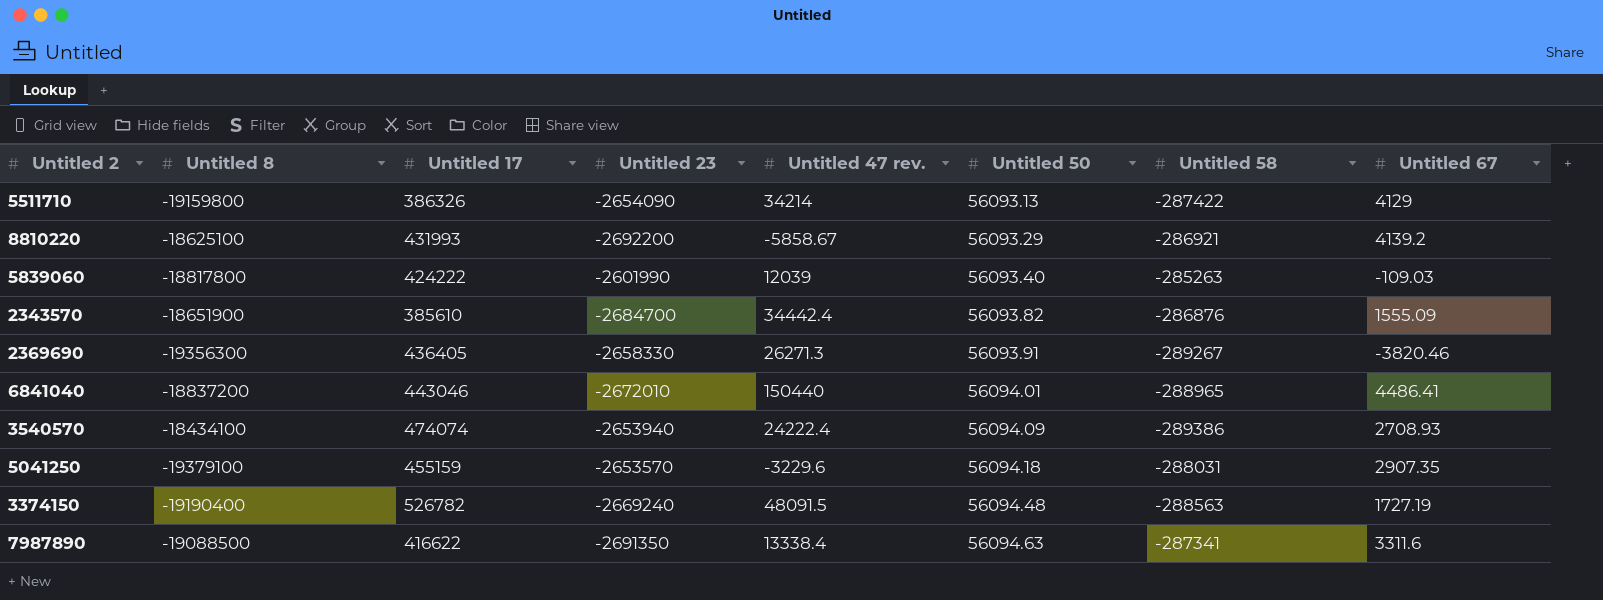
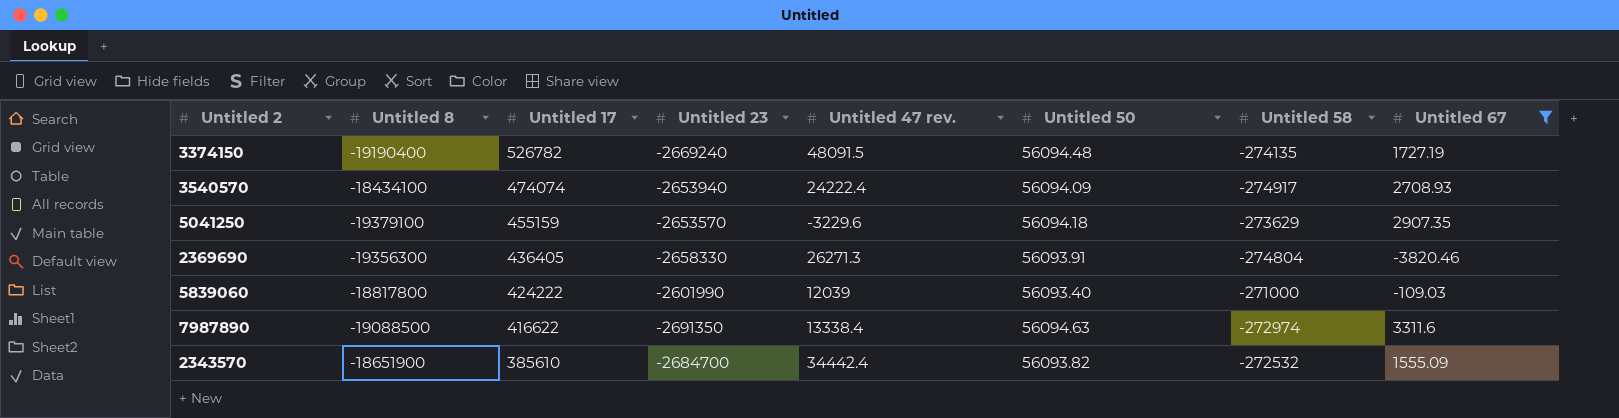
filter: none -> Untitled 67 <= 3311.6
row order: Untitled 50 ascending -> Untitled 17 descending
3374150 | Untitled 58: -288563 -> -274135
3540570 | Untitled 58: -289386 -> -274917
5041250 | Untitled 58: -288031 -> -273629
2369690 | Untitled 58: -289267 -> -274804
5839060 | Untitled 58: -285263 -> -271000
7987890 | Untitled 58: -287341 -> -272974
2343570 | Untitled 58: -286876 -> -272532

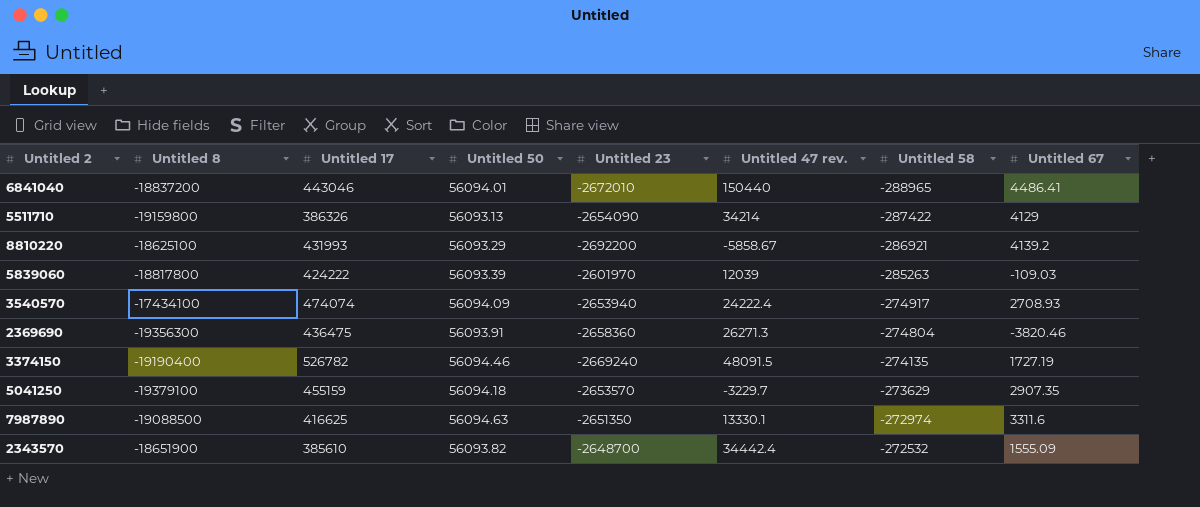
filter: Untitled 67 <= 3311.6 -> none
row order: Untitled 17 descending -> Untitled 58 ascending
column Untitled 50 | position: 6 -> 4
5839060 | Untitled 50: 56093.40 -> 56093.39
5839060 | Untitled 23: -2601990 -> -2601970
5839060 | Untitled 58: -271000 -> -285263
3540570 | Untitled 8: -18434100 -> -17434100
2369690 | Untitled 17: 436405 -> 436475
2369690 | Untitled 23: -2658330 -> -2658360
3374150 | Untitled 50: 56094.48 -> 56094.46
5041250 | Untitled 47 rev.: -3229.6 -> -3229.7
7987890 | Untitled 17: 416622 -> 416625
7987890 | Untitled 23: -2691350 -> -2651350
7987890 | Untitled 47 rev.: 13338.4 -> 13330.1
2343570 | Untitled 23: -2684700 -> -2648700

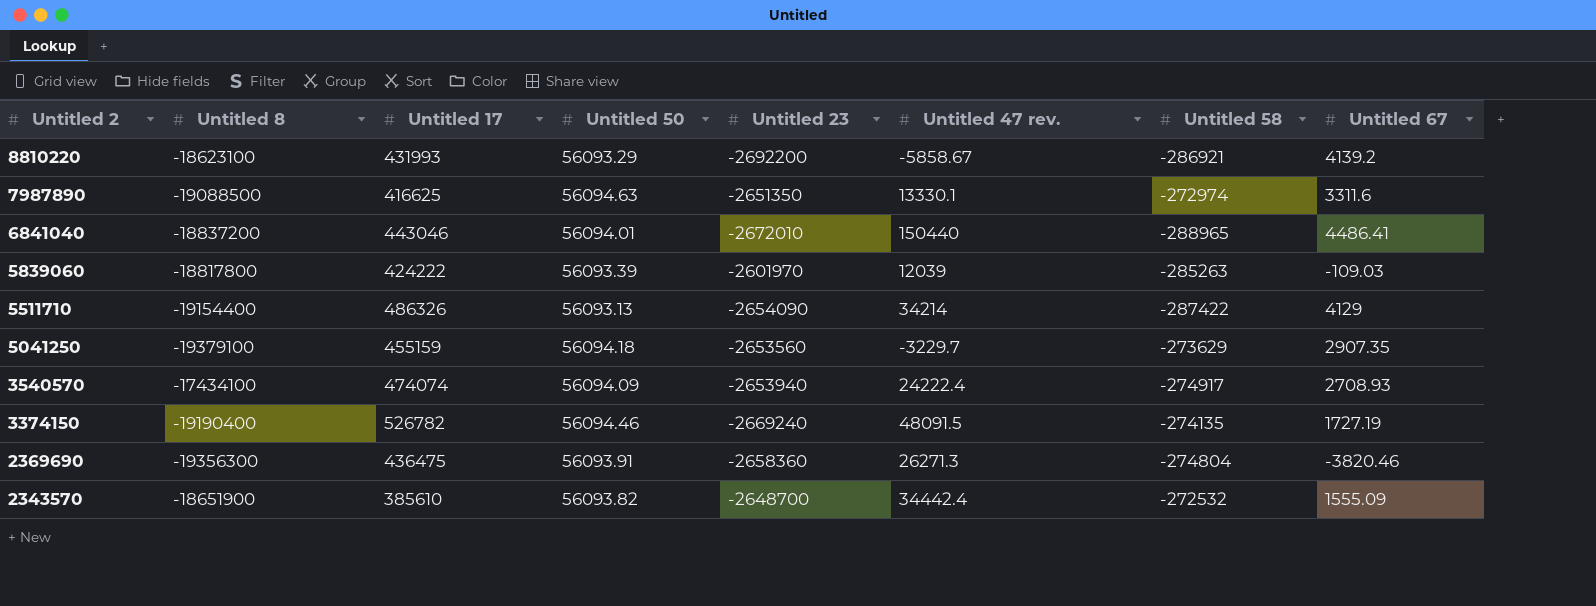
row order: Untitled 58 ascending -> Untitled 2 descending
8810220 | Untitled 8: -18625100 -> -18623100
5511710 | Untitled 8: -19159800 -> -19154400
5511710 | Untitled 17: 386326 -> 486326
5041250 | Untitled 23: -2653570 -> -2653560

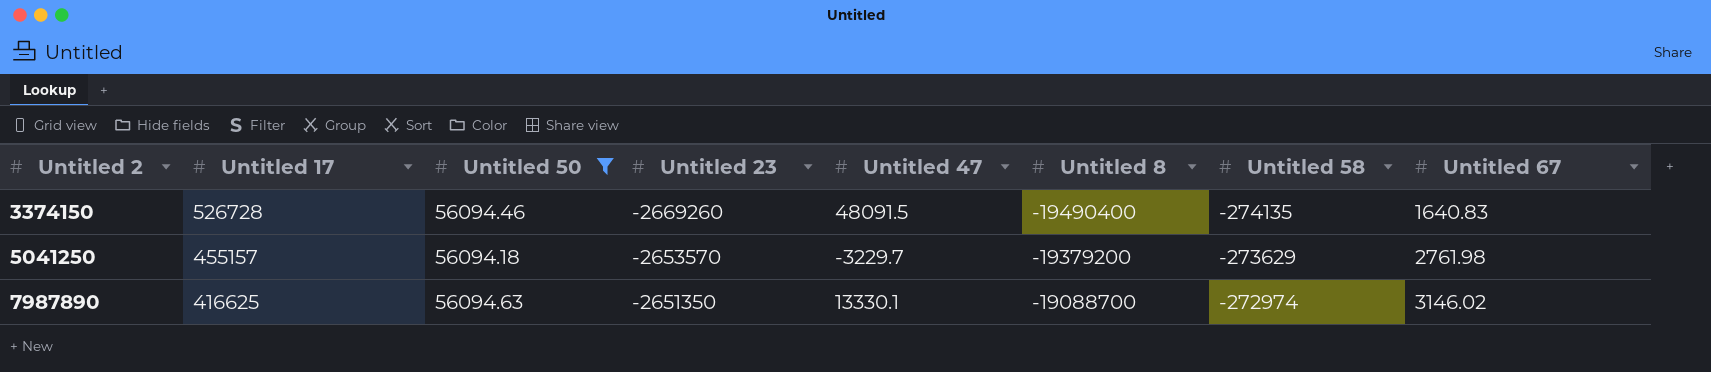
filter: none -> Untitled 50 >= 56094.18
row order: Untitled 2 descending -> Untitled 2 ascending
column name: Untitled 47 rev. -> Untitled 47
column Untitled 8 | position: 2 -> 6
3374150 | Untitled 17: 526782 -> 526728
3374150 | Untitled 23: -2669240 -> -2669260
3374150 | Untitled 8: -19190400 -> -19490400
3374150 | Untitled 67: 1727.19 -> 1640.83
5041250 | Untitled 17: 455159 -> 455157
5041250 | Untitled 23: -2653560 -> -2653570
5041250 | Untitled 8: -19379100 -> -19379200
5041250 | Untitled 67: 2907.35 -> 2761.98
7987890 | Untitled 8: -19088500 -> -19088700
7987890 | Untitled 67: 3311.6 -> 3146.02

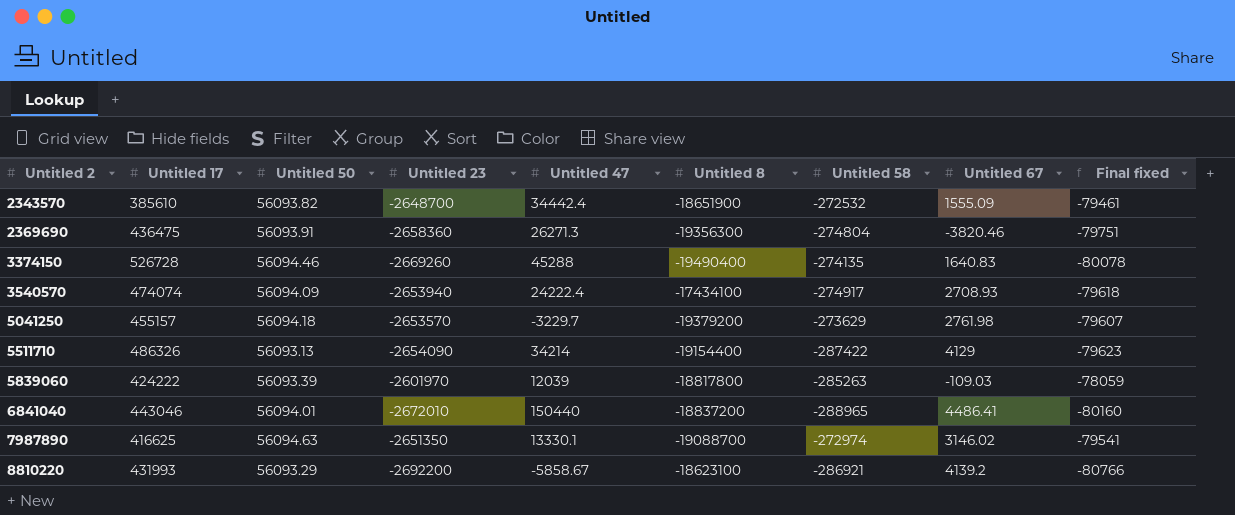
filter: Untitled 50 >= 56094.18 -> none
column Final fixed | formula: none -> [Untitled 23] * 0.03
3374150 | Untitled 47: 48091.5 -> 45288

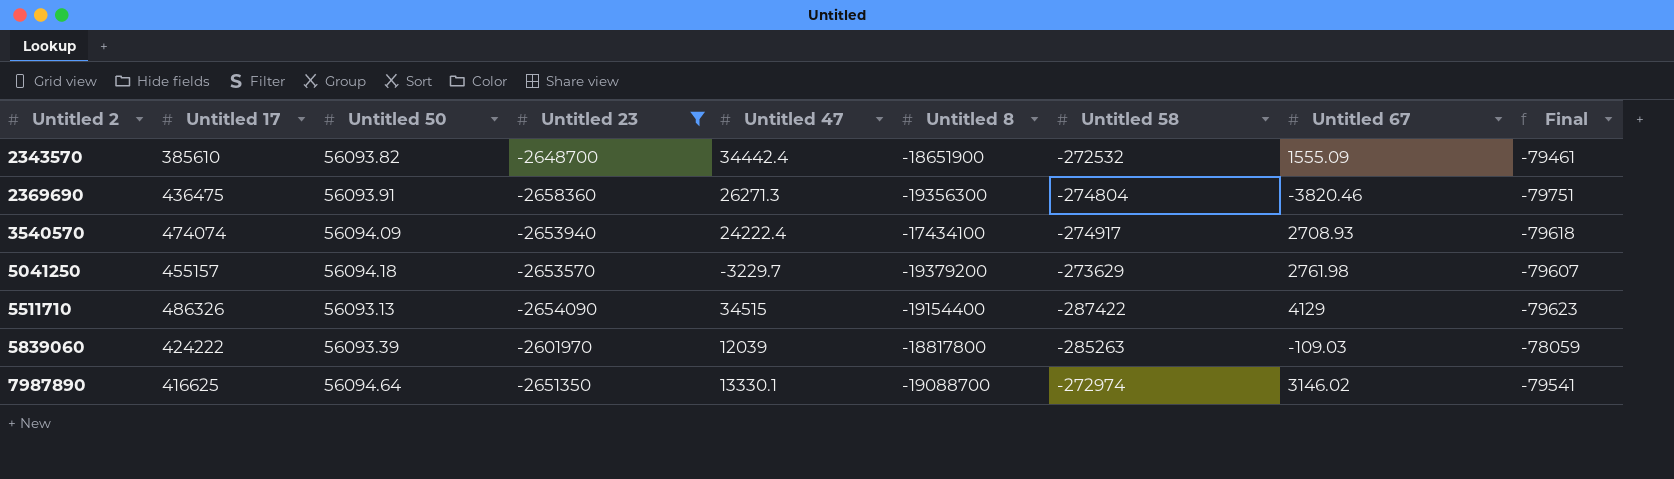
filter: none -> Untitled 23 >= -2658360
column name: Final fixed -> Final
5511710 | Untitled 47: 34214 -> 34515
7987890 | Untitled 50: 56094.63 -> 56094.64

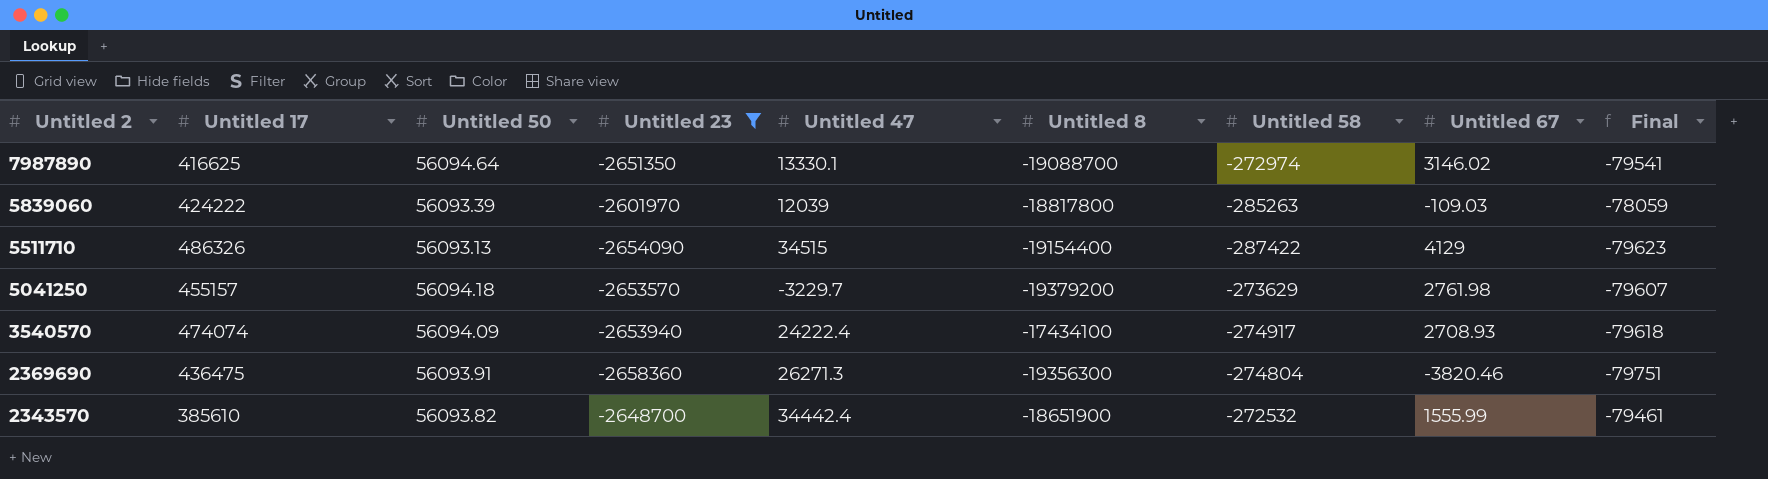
row order: Untitled 2 ascending -> Untitled 2 descending
2343570 | Untitled 67: 1555.09 -> 1555.99

